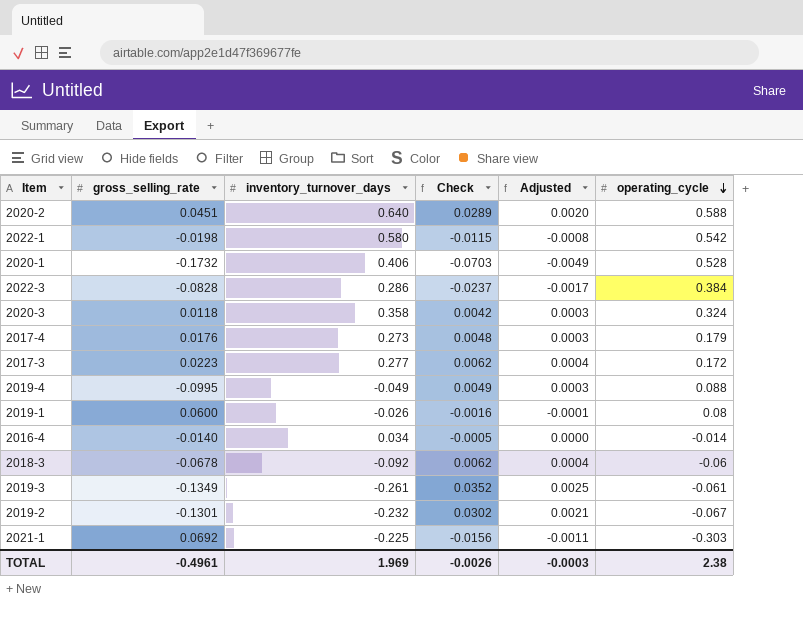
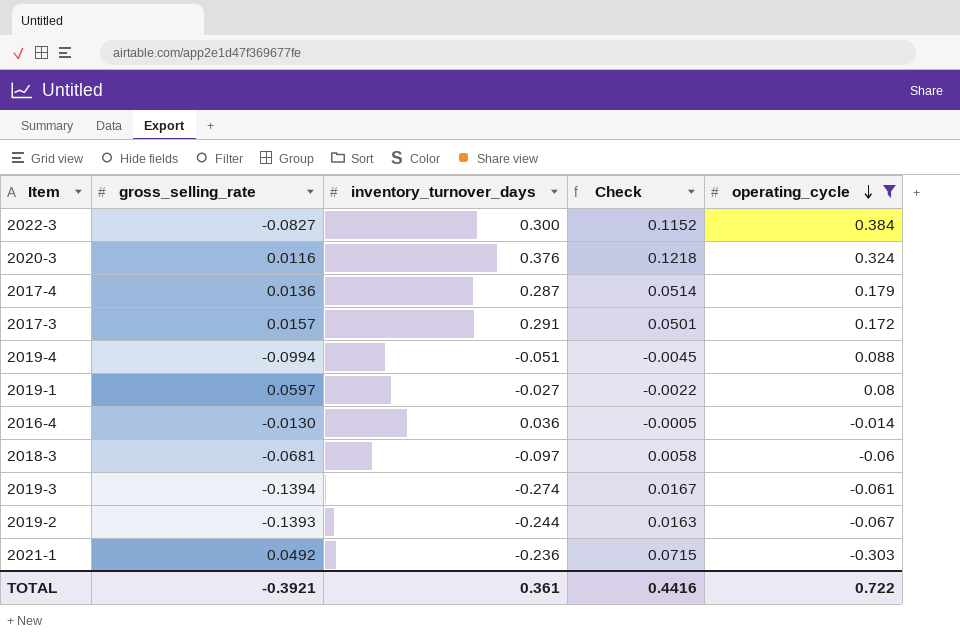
filter: none -> operating_cycle <= 0.384
column Adjusted | formula: [Check] * 0.07 -> none
column Check | formula: [gross_selling_rate] * [inventory_turnover_days] -> [inventory_turnover_days] * [operating_cycle]
2022-3 | gross_selling_rate: -0.0828 -> -0.0827
2022-3 | inventory_turnover_days: 0.286 -> 0.300
2020-3 | gross_selling_rate: 0.0118 -> 0.0116
2020-3 | inventory_turnover_days: 0.358 -> 0.376
2017-4 | gross_selling_rate: 0.0176 -> 0.0136
2017-4 | inventory_turnover_days: 0.273 -> 0.287
2017-3 | gross_selling_rate: 0.0223 -> 0.0157
2017-3 | inventory_turnover_days: 0.277 -> 0.291
2019-4 | gross_selling_rate: -0.0995 -> -0.0994
2019-4 | inventory_turnover_days: -0.049 -> -0.051
2019-1 | gross_selling_rate: 0.0600 -> 0.0597
2019-1 | inventory_turnover_days: -0.026 -> -0.027
2016-4 | gross_selling_rate: -0.0140 -> -0.0130
2016-4 | inventory_turnover_days: 0.034 -> 0.036
2018-3 | gross_selling_rate: -0.0678 -> -0.0681
2018-3 | inventory_turnover_days: -0.092 -> -0.097
2019-3 | gross_selling_rate: -0.1349 -> -0.1394
2019-3 | inventory_turnover_days: -0.261 -> -0.274
2019-2 | gross_selling_rate: -0.1301 -> -0.1393
2019-2 | inventory_turnover_days: -0.232 -> -0.244
2021-1 | gross_selling_rate: 0.0692 -> 0.0492
2021-1 | inventory_turnover_days: -0.225 -> -0.236
TOTAL | gross_selling_rate: -0.4961 -> -0.3921
TOTAL | inventory_turnover_days: 1.969 -> 0.361
TOTAL | Check: -0.0026 -> 0.4416
TOTAL | operating_cycle: 2.38 -> 0.722

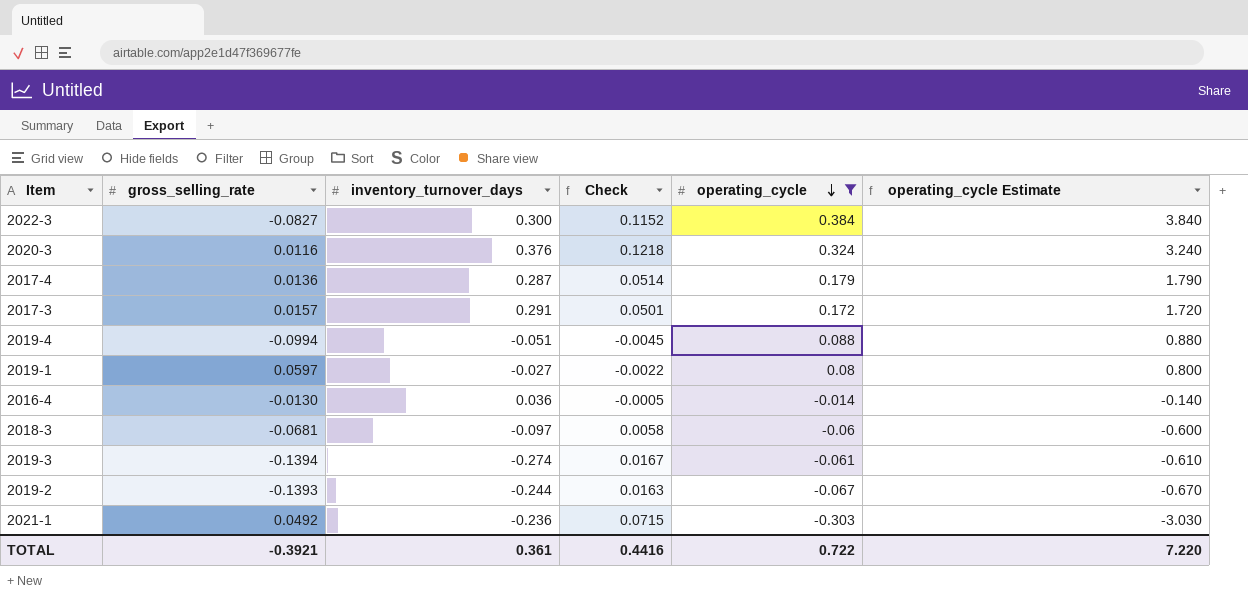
column operating_cycle Estimate | formula: none -> [operating_cycle] * 10

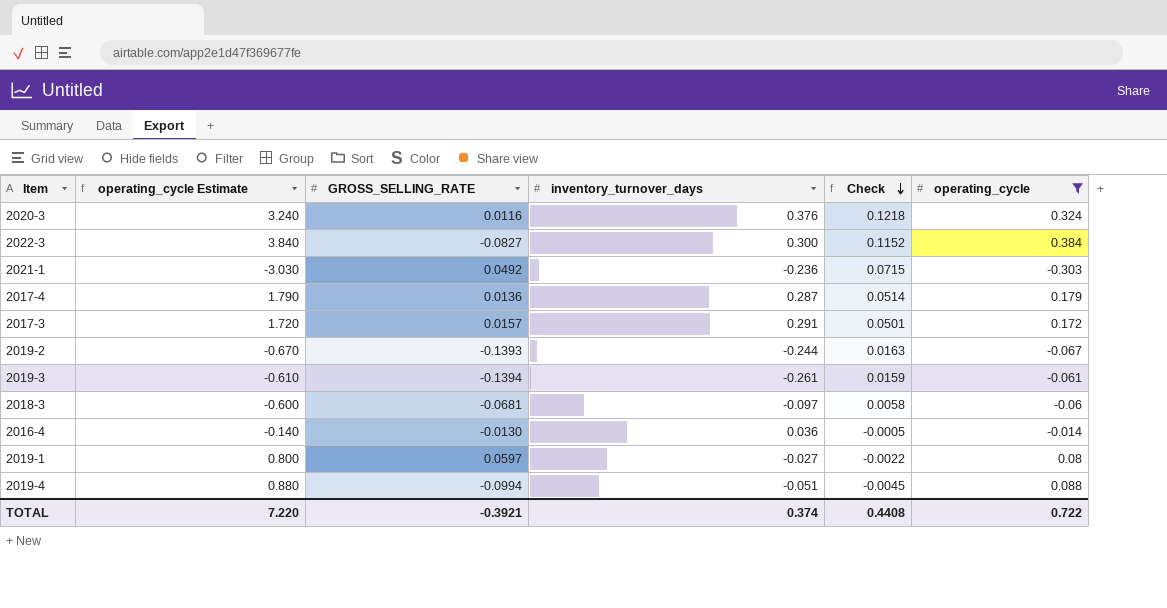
row order: operating_cycle descending -> Check descending
column operating_cycle Estimate | position: 6 -> 2
column name: gross_selling_rate -> GROSS_SELLING_RATE
2019-3 | inventory_turnover_days: -0.274 -> -0.261
2019-3 | Check: 0.0167 -> 0.0159
TOTAL | inventory_turnover_days: 0.361 -> 0.374
TOTAL | Check: 0.4416 -> 0.4408

